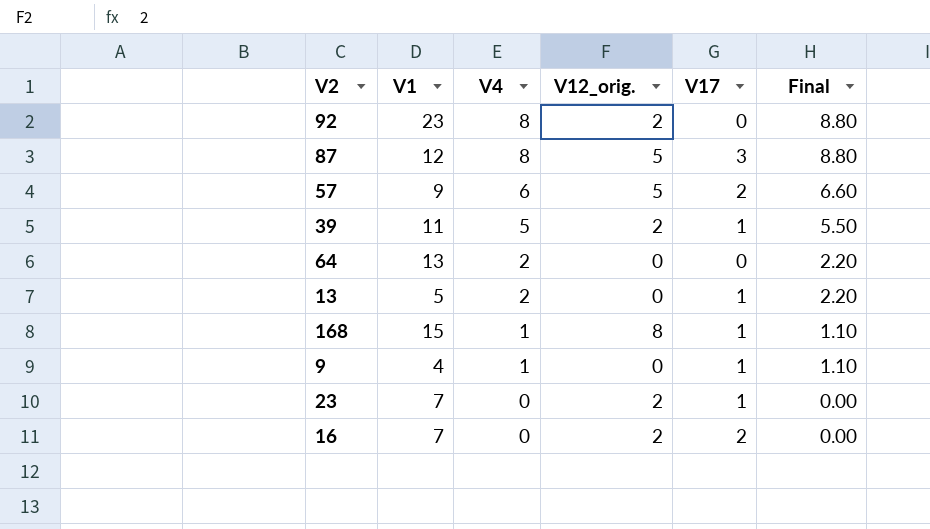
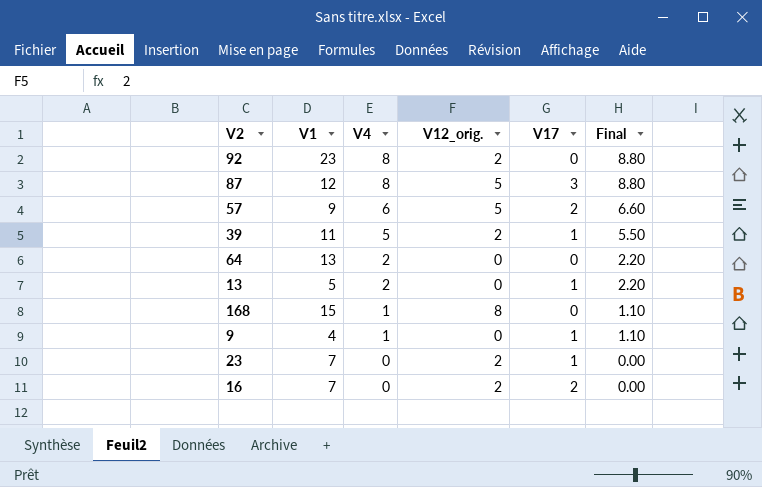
168 | V17: 1 -> 0

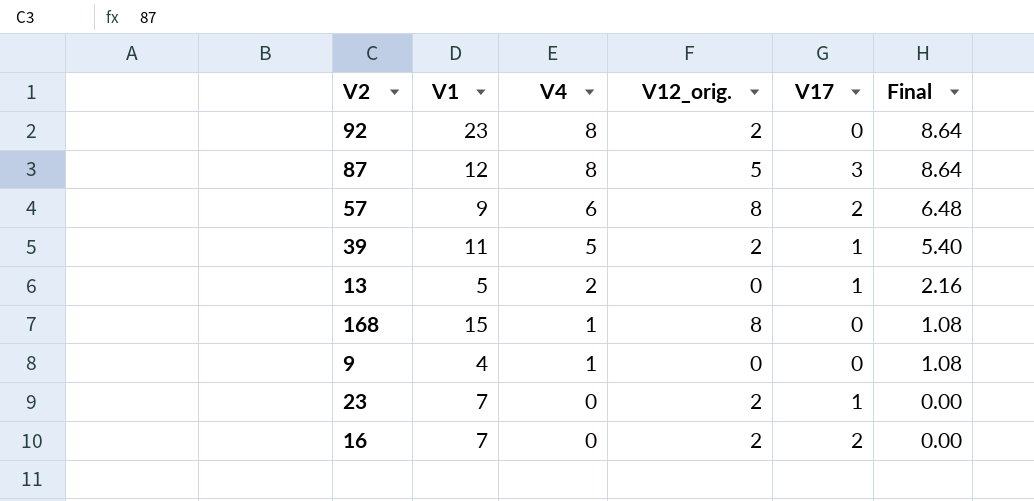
column Final | formula: [V4] * 1.1 -> [V4] * 1.08
row 64: 13 | 2 | 0 | 0 | 2.20 -> none
57 | V12_orig.: 5 -> 8
9 | V17: 1 -> 0

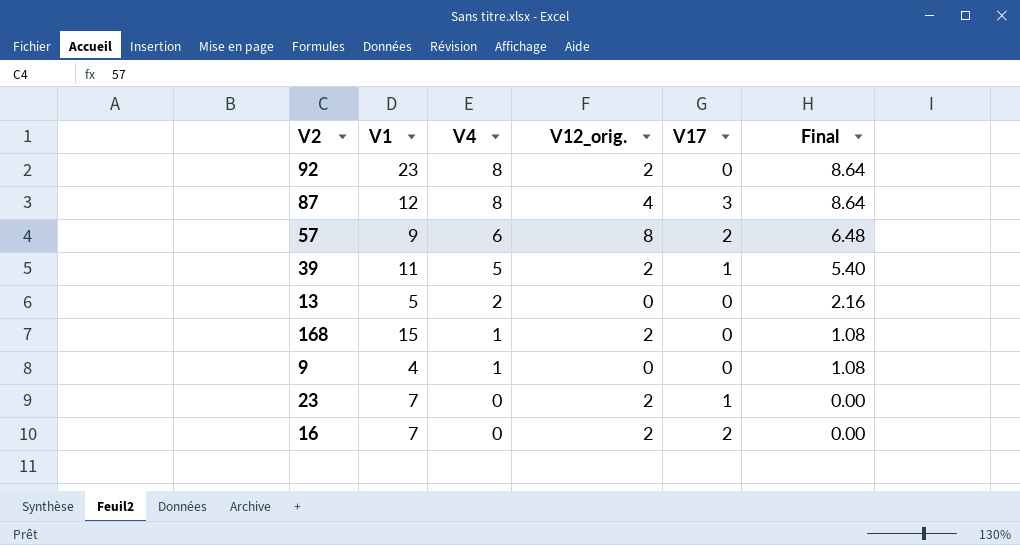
87 | V12_orig.: 5 -> 4
13 | V17: 1 -> 0
168 | V12_orig.: 8 -> 2

